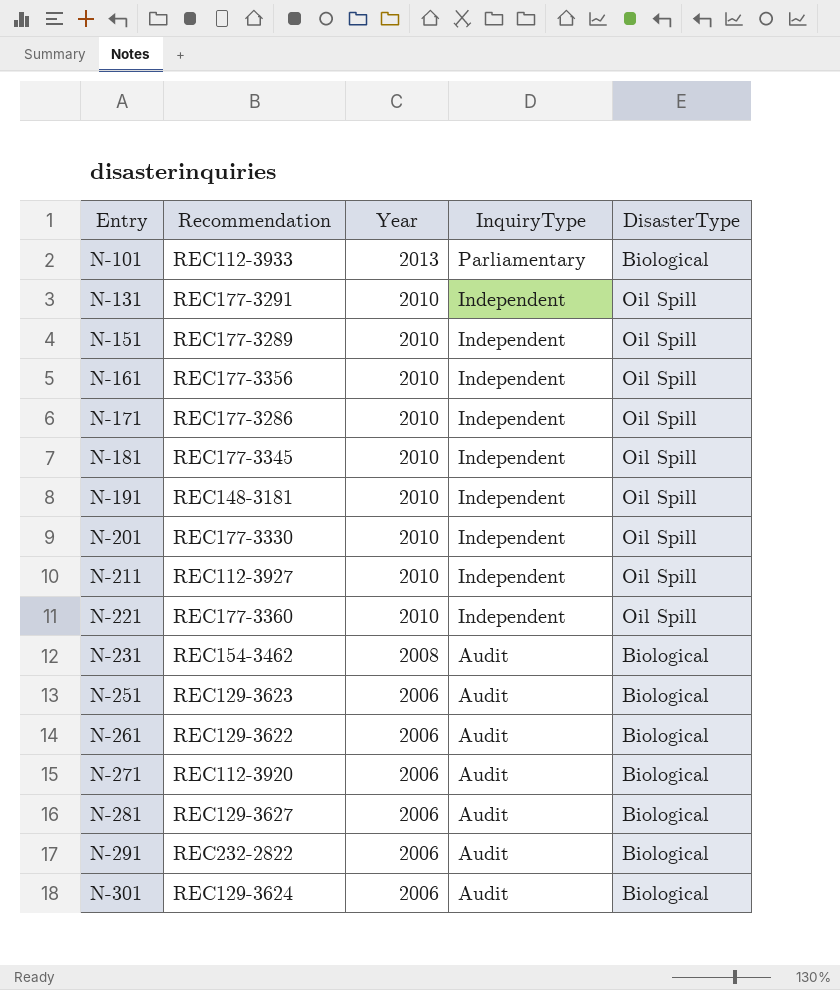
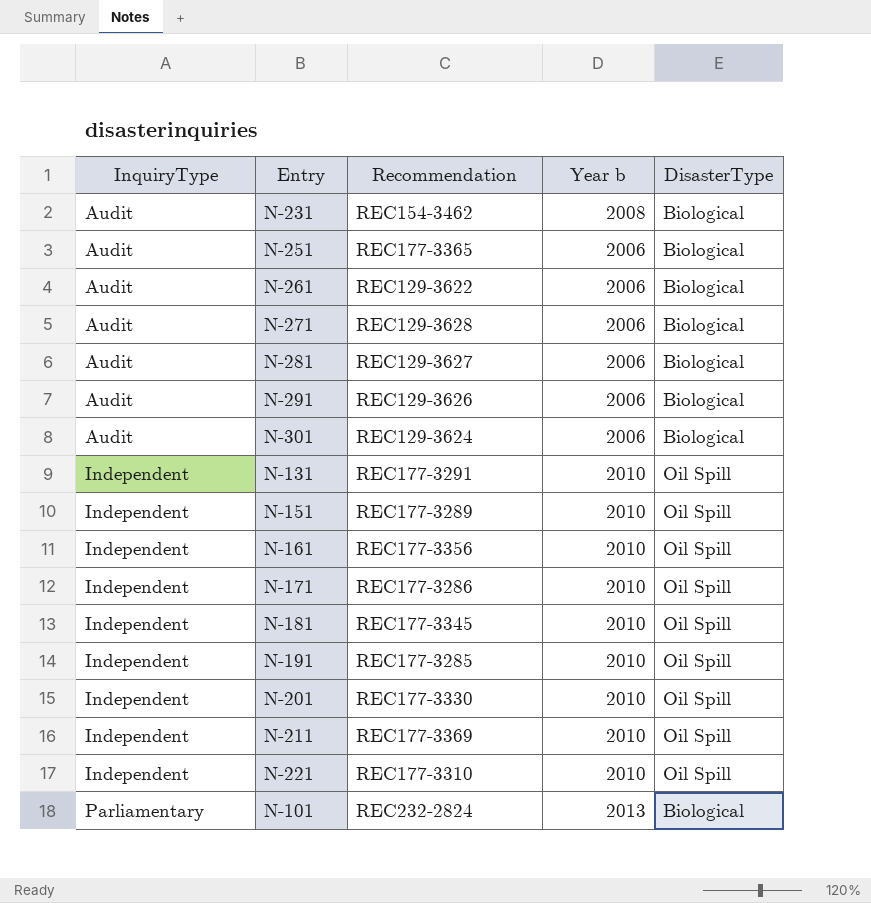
row order: Entry ascending -> InquiryType ascending
column InquiryType | position: 4 -> 1
column name: Year -> Year b
N-251 | Recommendation: REC129-3623 -> REC177-3365
N-271 | Recommendation: REC112-3920 -> REC129-3628
N-291 | Recommendation: REC232-2822 -> REC129-3626
N-191 | Recommendation: REC148-3181 -> REC177-3285
N-211 | Recommendation: REC112-3927 -> REC177-3369
N-221 | Recommendation: REC177-3360 -> REC177-3310
N-101 | Recommendation: REC112-3933 -> REC232-2824

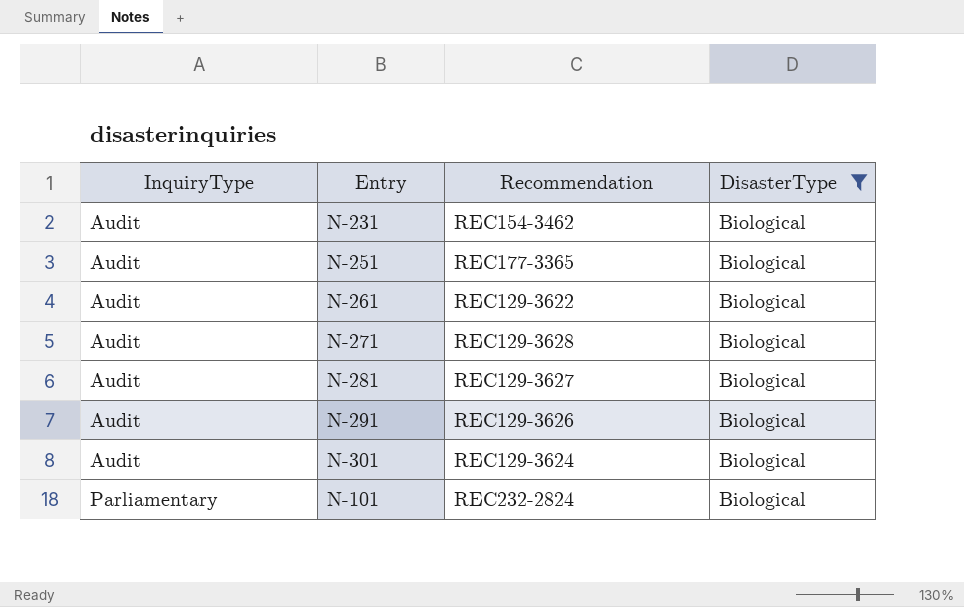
filter: none -> DisasterType = Biological
column Year b | position: 4 -> none

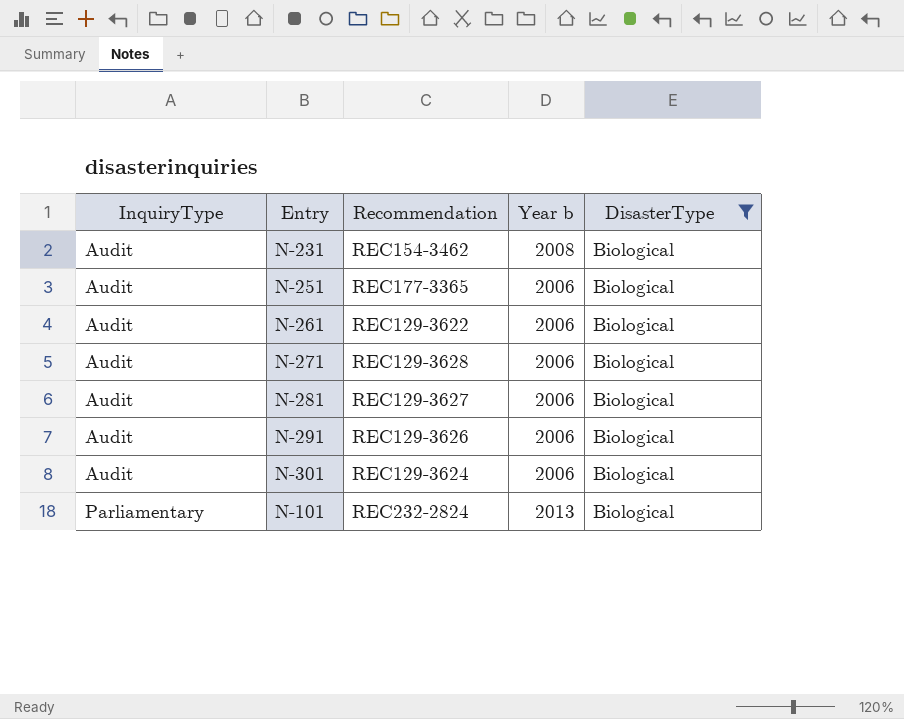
column Year b | position: none -> 4

